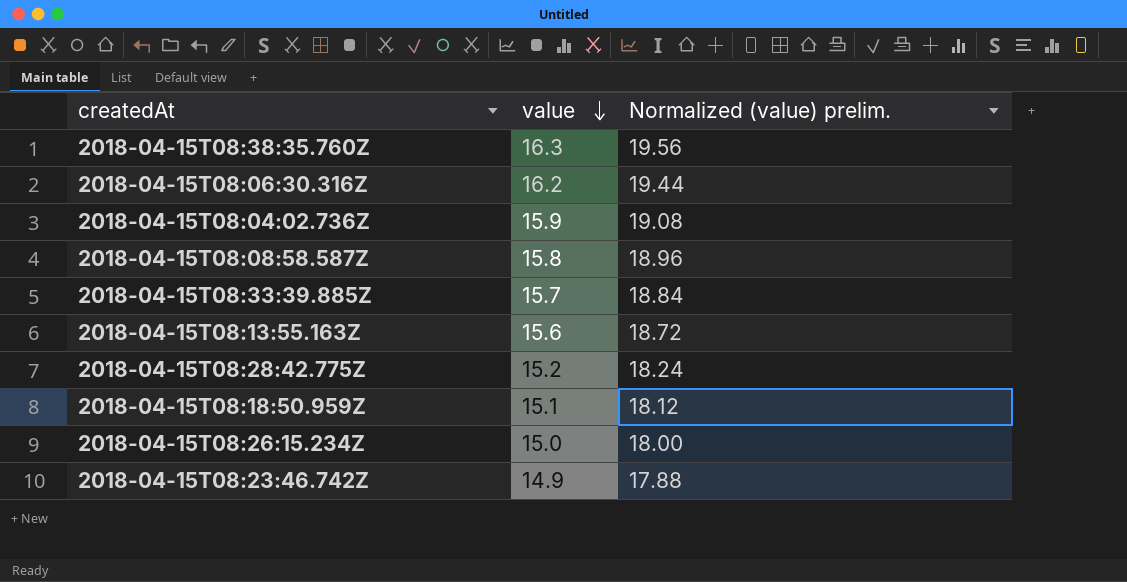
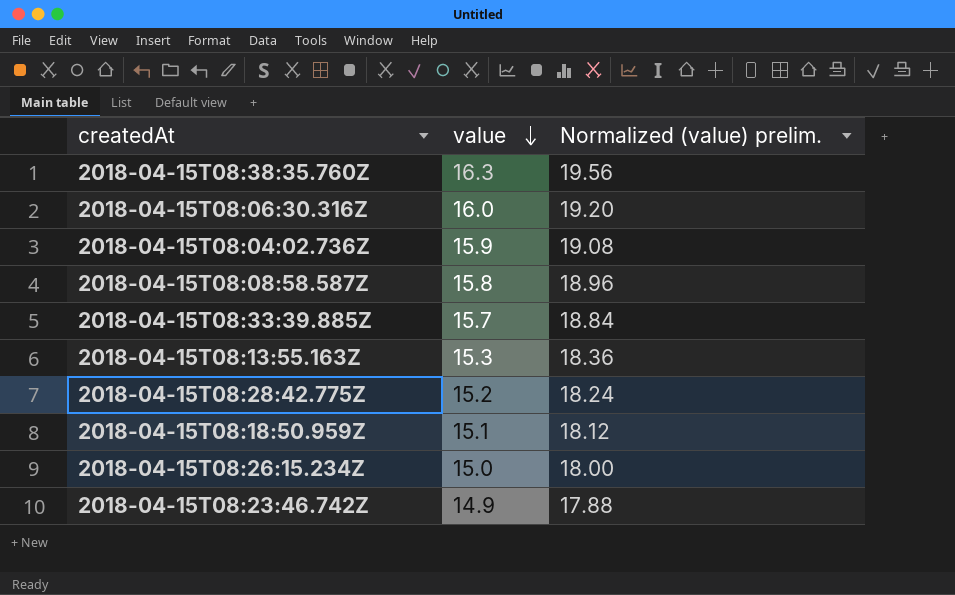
2018-04-15T08:06:30.316Z | value: 16.2 -> 16.0
2018-04-15T08:06:30.316Z | Normalized (value) prelim.: 19.44 -> 19.20
2018-04-15T08:13:55.163Z | value: 15.6 -> 15.3
2018-04-15T08:13:55.163Z | Normalized (value) prelim.: 18.72 -> 18.36

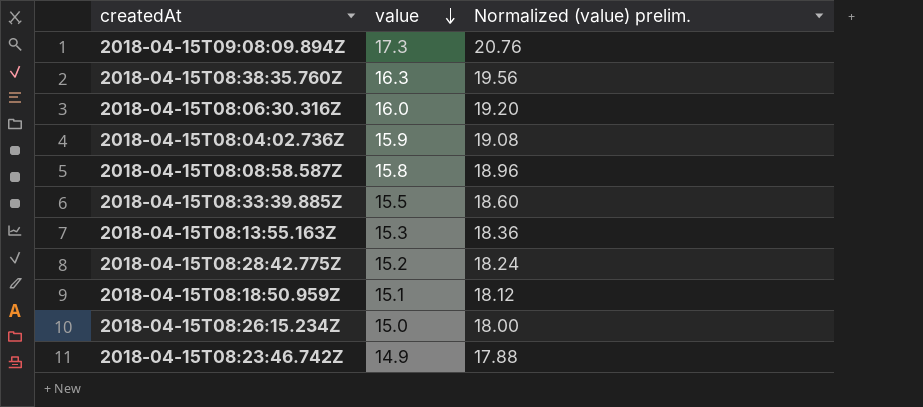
row 2018-04-15T09:08:09.894Z: none -> 17.3 | 20.76
2018-04-15T08:33:39.885Z | value: 15.7 -> 15.5
2018-04-15T08:33:39.885Z | Normalized (value) prelim.: 18.84 -> 18.60

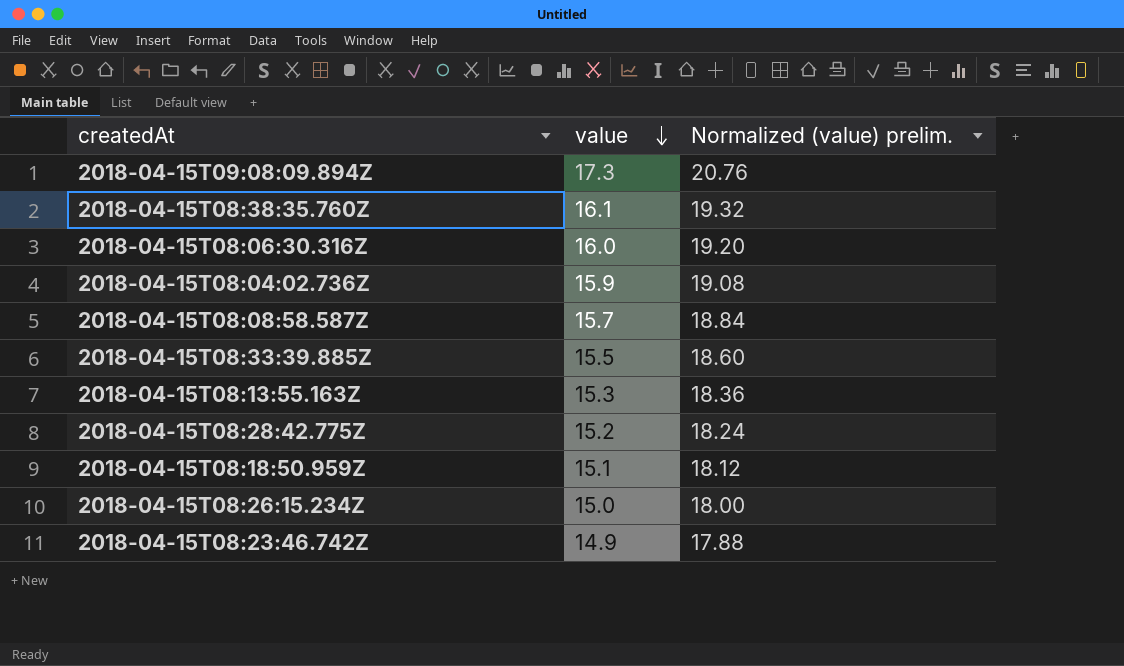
2018-04-15T08:38:35.760Z | value: 16.3 -> 16.1
2018-04-15T08:38:35.760Z | Normalized (value) prelim.: 19.56 -> 19.32
2018-04-15T08:08:58.587Z | value: 15.8 -> 15.7
2018-04-15T08:08:58.587Z | Normalized (value) prelim.: 18.96 -> 18.84

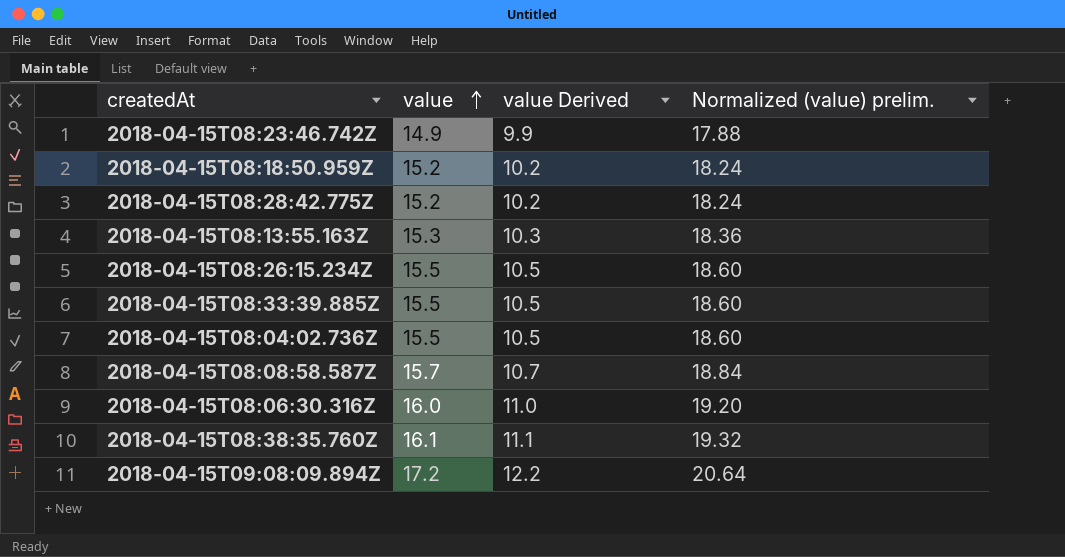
row order: value descending -> value ascending
column value Derived | formula: none -> [value] - 5
2018-04-15T08:18:50.959Z | value: 15.1 -> 15.2
2018-04-15T08:18:50.959Z | Normalized (value) prelim.: 18.12 -> 18.24
2018-04-15T08:26:15.234Z | value: 15.0 -> 15.5
2018-04-15T08:26:15.234Z | Normalized (value) prelim.: 18.00 -> 18.60
2018-04-15T08:04:02.736Z | value: 15.9 -> 15.5
2018-04-15T08:04:02.736Z | Normalized (value) prelim.: 19.08 -> 18.60
2018-04-15T09:08:09.894Z | value: 17.3 -> 17.2
2018-04-15T09:08:09.894Z | Normalized (value) prelim.: 20.76 -> 20.64

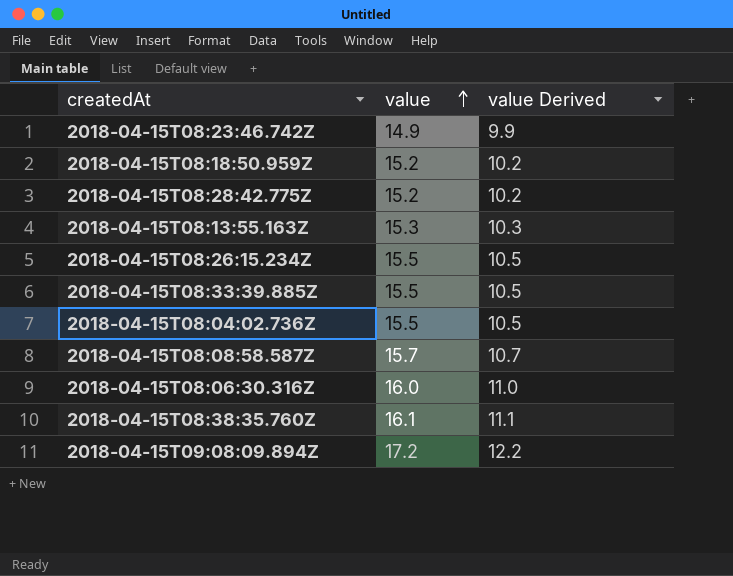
column Normalized (value) prelim. | formula: [value] * 1.2 -> none

